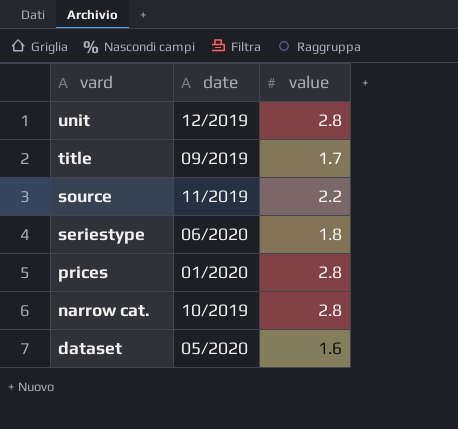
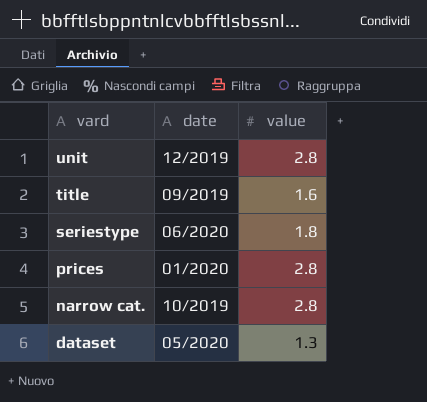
row source: 11/2019 | 2.2 -> none
title | value: 1.7 -> 1.6
dataset | value: 1.6 -> 1.3

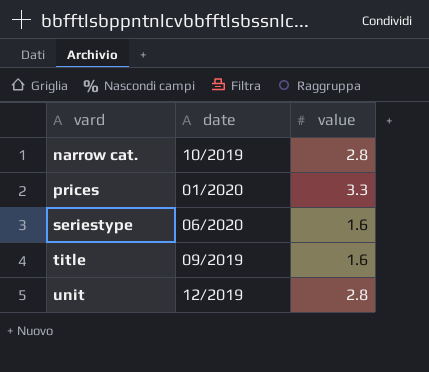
row order: vard descending -> vard ascending
row dataset: 05/2020 | 1.3 -> none
prices | value: 2.8 -> 3.3
seriestype | value: 1.8 -> 1.6

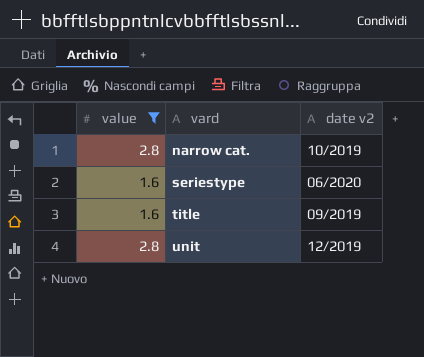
filter: none -> value != 3.3
column value | position: 3 -> 1
column name: date -> date v2

